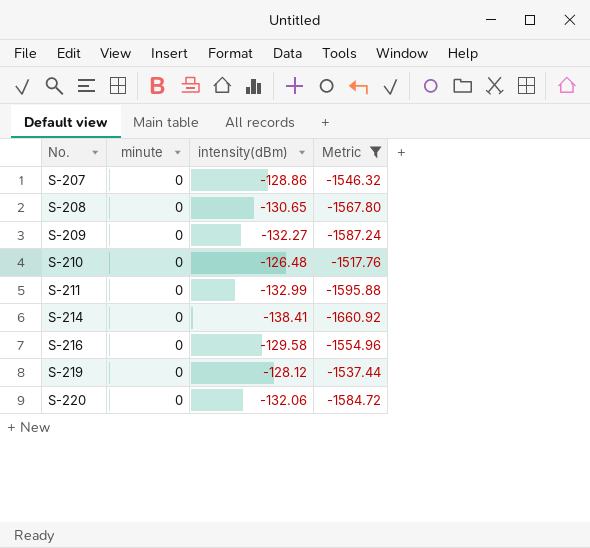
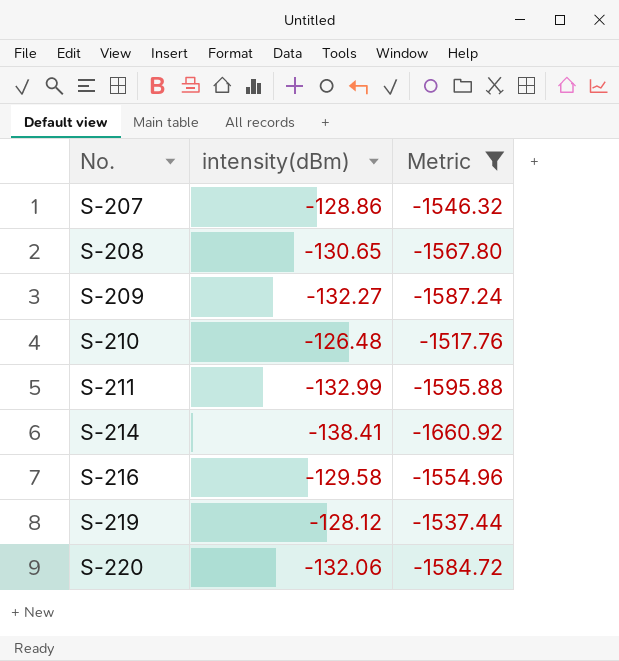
column minute | position: 2 -> none

